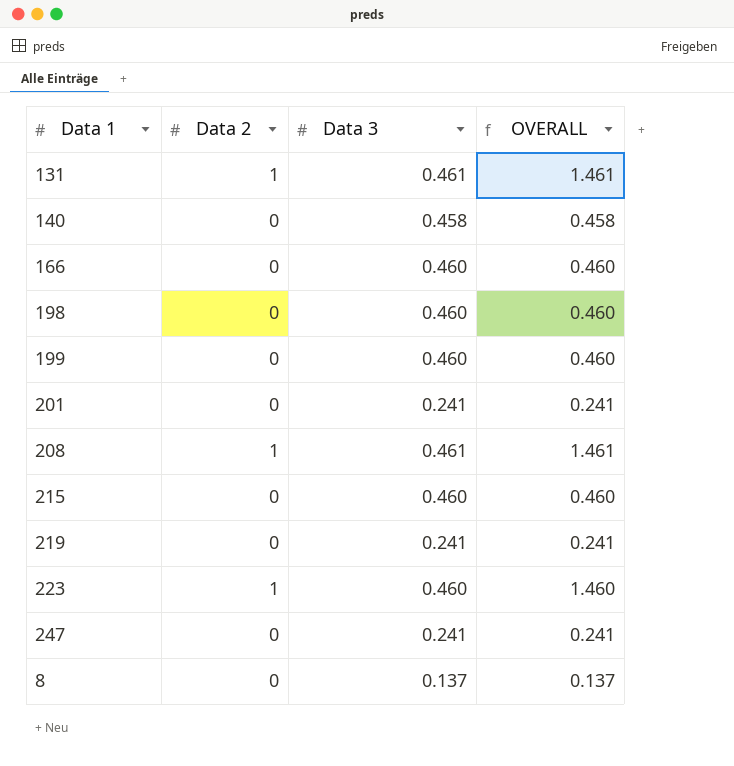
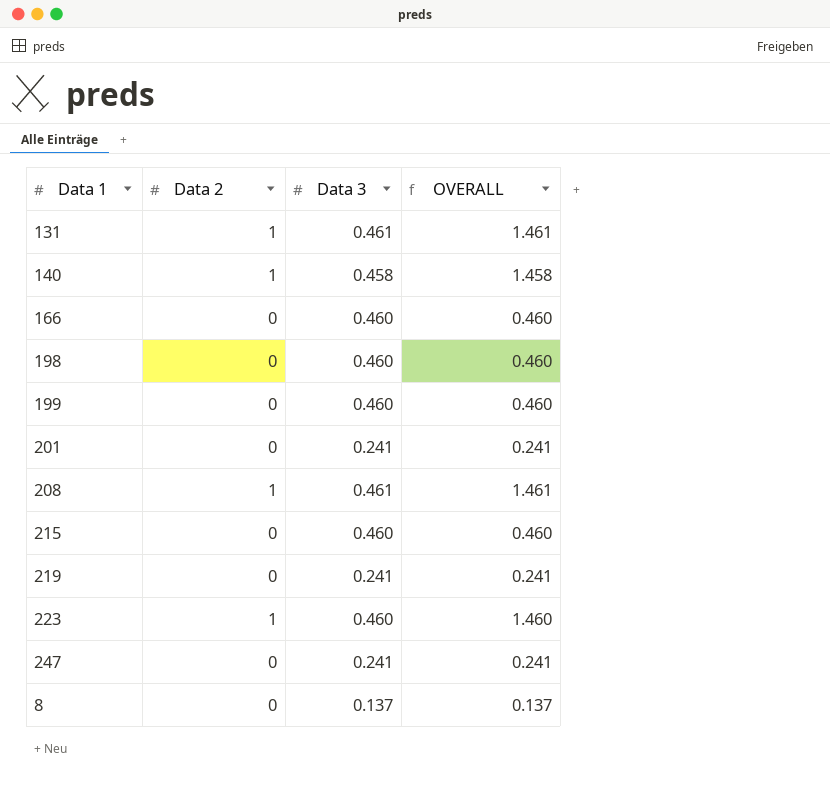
140 | Data 2: 0 -> 1
140 | OVERALL: 0.458 -> 1.458

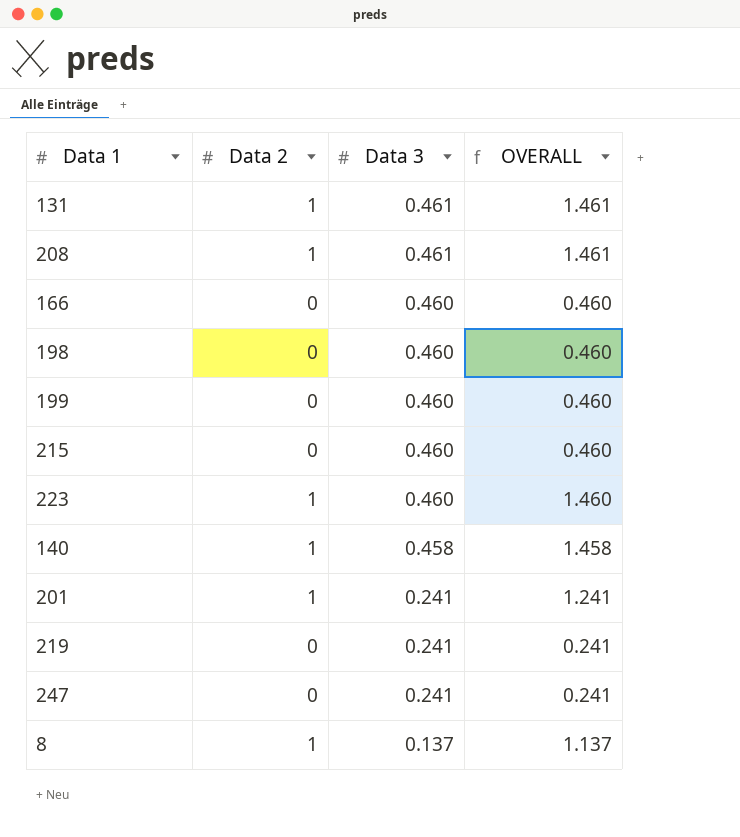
row order: none -> Data 3 descending
201 | Data 2: 0 -> 1
201 | OVERALL: 0.241 -> 1.241
8 | Data 2: 0 -> 1
8 | OVERALL: 0.137 -> 1.137

